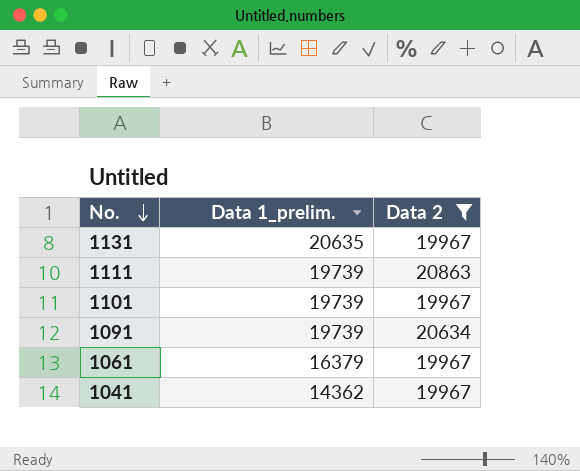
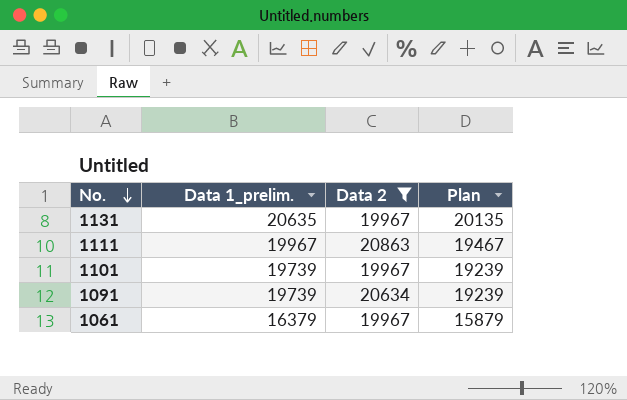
column Plan | formula: none -> [Data 1_prelim.] - 500
row 1041: 14362 | 19967 -> none
1111 | Data 1_prelim.: 19739 -> 19967

